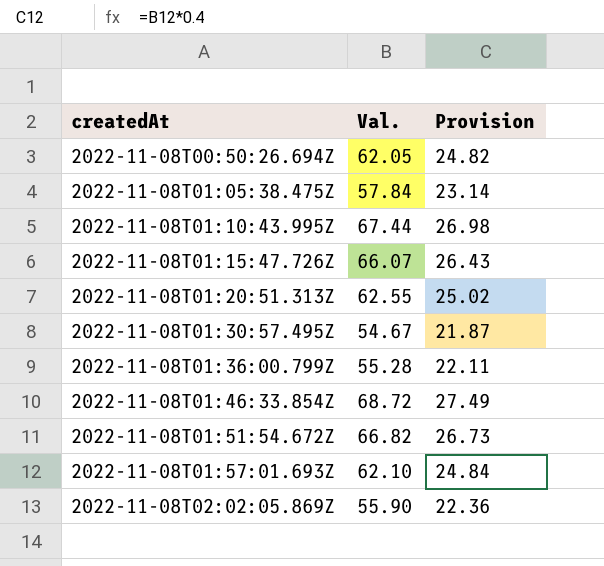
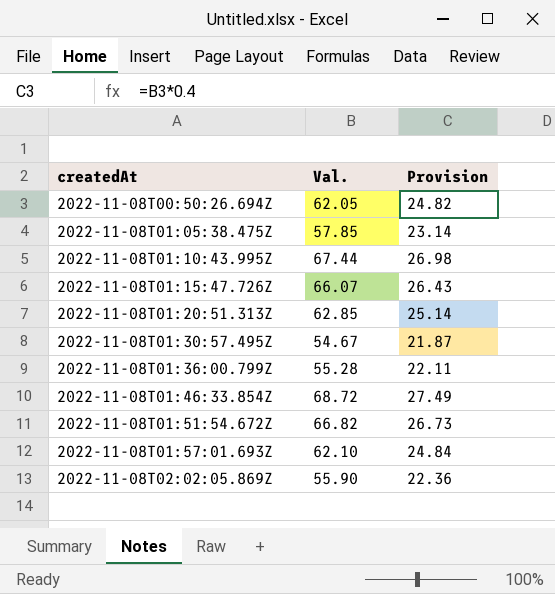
2022-11-08T01:05:38.475Z | Val.: 57.84 -> 57.85
2022-11-08T01:20:51.313Z | Val.: 62.55 -> 62.85
2022-11-08T01:20:51.313Z | Provision: 25.02 -> 25.14

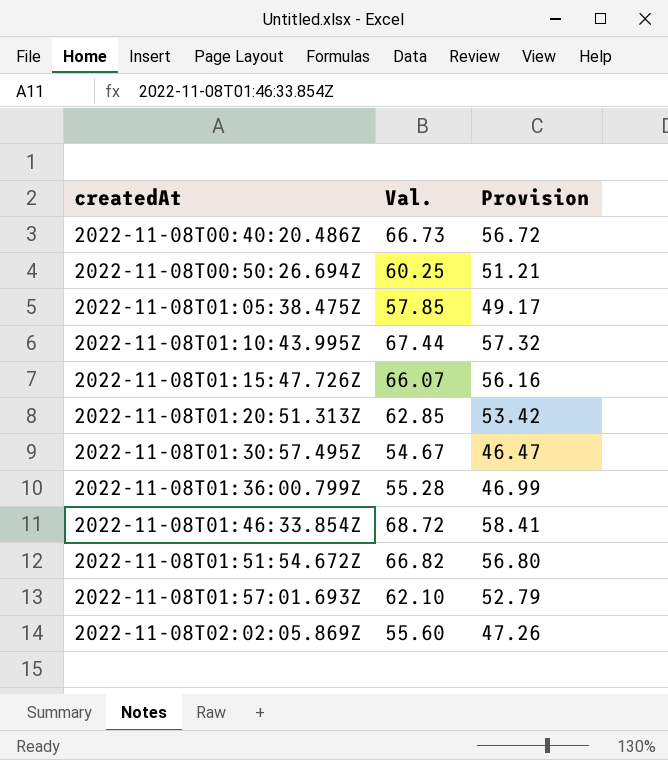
column Provision | formula: [Val.] * 0.4 -> [Val.] * 0.85
row 2022-11-08T00:40:20.486Z: none -> 66.73 | 56.72
2022-11-08T00:50:26.694Z | Val.: 62.05 -> 60.25
2022-11-08T02:02:05.869Z | Val.: 55.90 -> 55.60

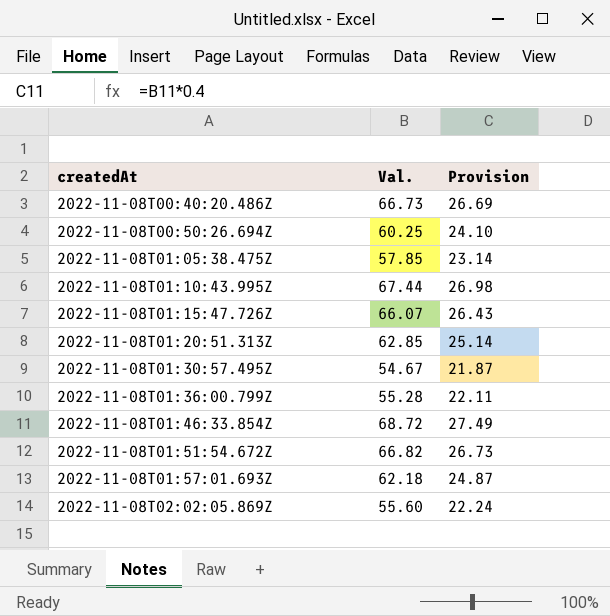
column Provision | formula: [Val.] * 0.85 -> [Val.] * 0.4
2022-11-08T01:57:01.693Z | Val.: 62.10 -> 62.18

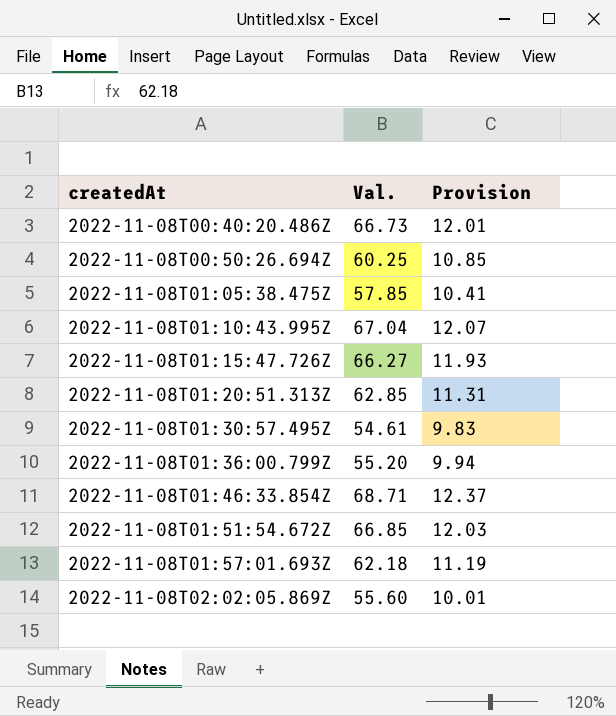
column Provision | formula: [Val.] * 0.4 -> [Val.] * 0.18
2022-11-08T01:10:43.995Z | Val.: 67.44 -> 67.04
2022-11-08T01:15:47.726Z | Val.: 66.07 -> 66.27
2022-11-08T01:30:57.495Z | Val.: 54.67 -> 54.61
2022-11-08T01:36:00.799Z | Val.: 55.28 -> 55.20
2022-11-08T01:46:33.854Z | Val.: 68.72 -> 68.71
2022-11-08T01:51:54.672Z | Val.: 66.82 -> 66.85

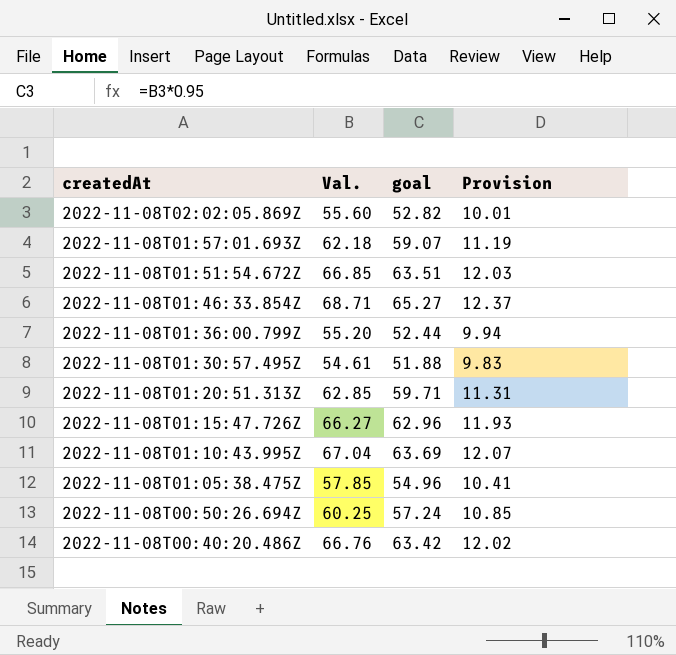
row order: createdAt ascending -> createdAt descending
column goal | formula: none -> [Val.] * 0.95
2022-11-08T00:40:20.486Z | Val.: 66.73 -> 66.76
2022-11-08T00:40:20.486Z | Provision: 12.01 -> 12.02

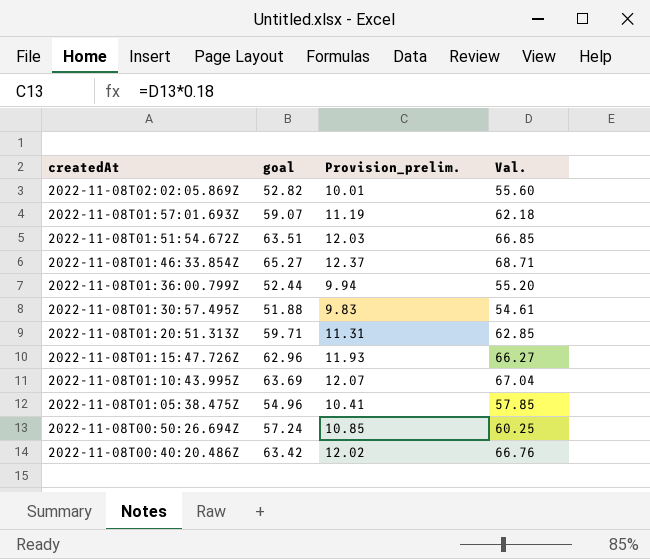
column name: Provision -> Provision_prelim.
column Val. | position: 2 -> 4

